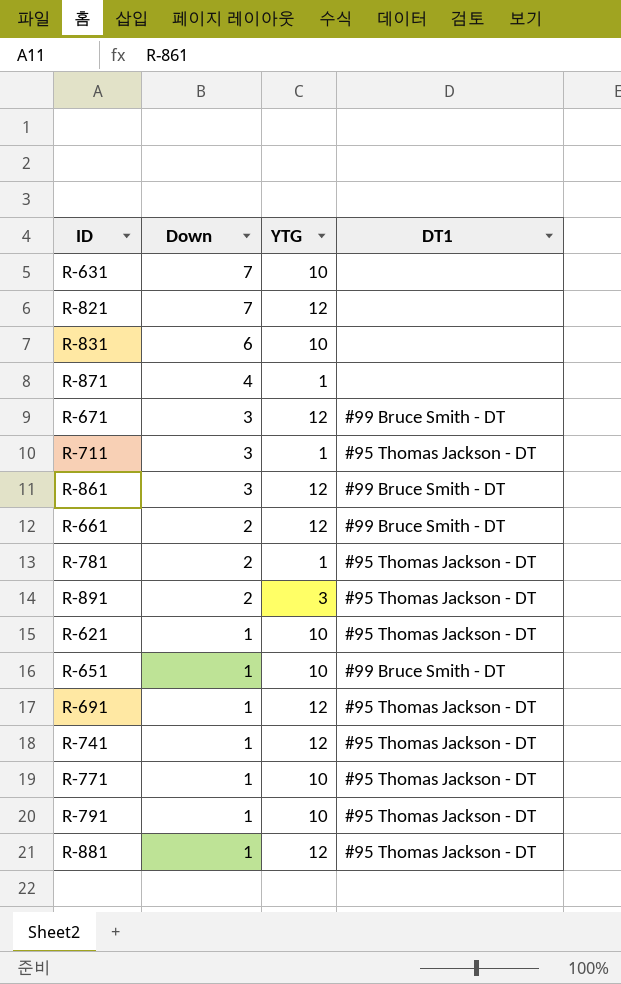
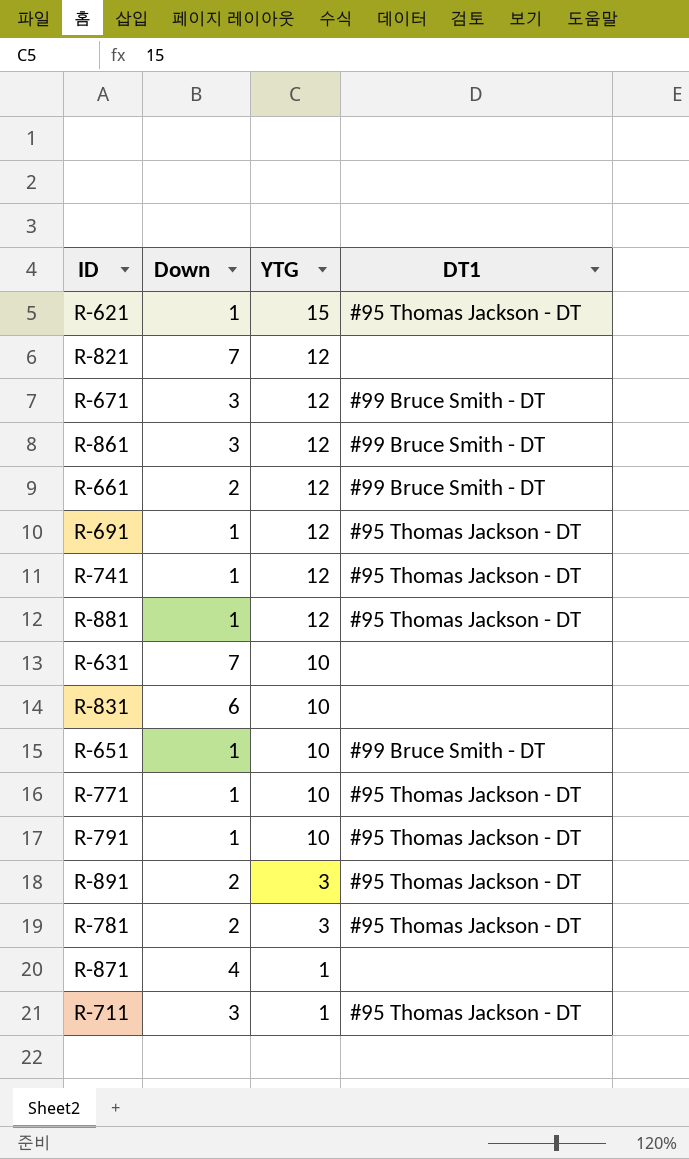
row order: Down descending -> YTG descending
R-621 | YTG: 10 -> 15
R-781 | YTG: 1 -> 3

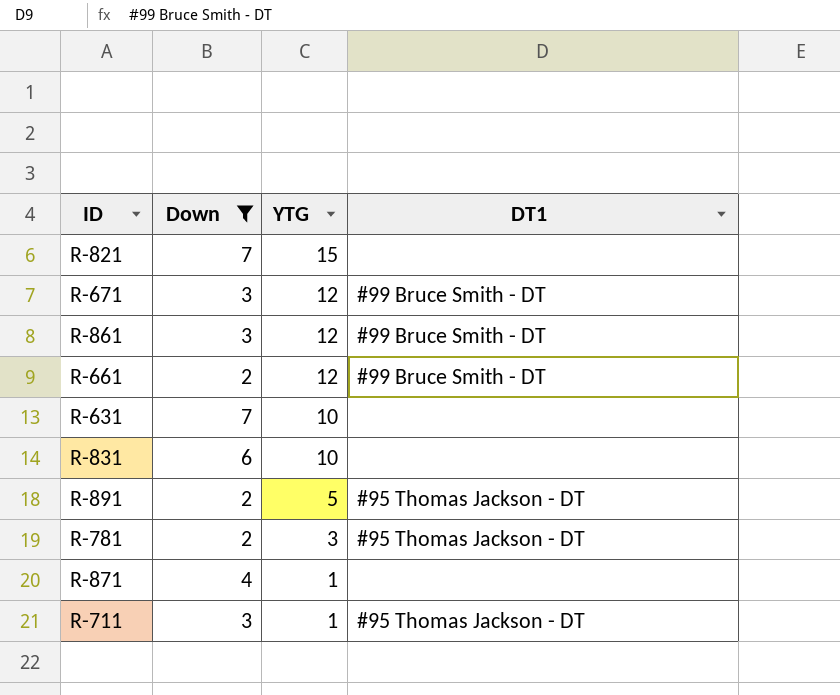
filter: none -> Down != 1
R-821 | YTG: 12 -> 15
R-891 | YTG: 3 -> 5

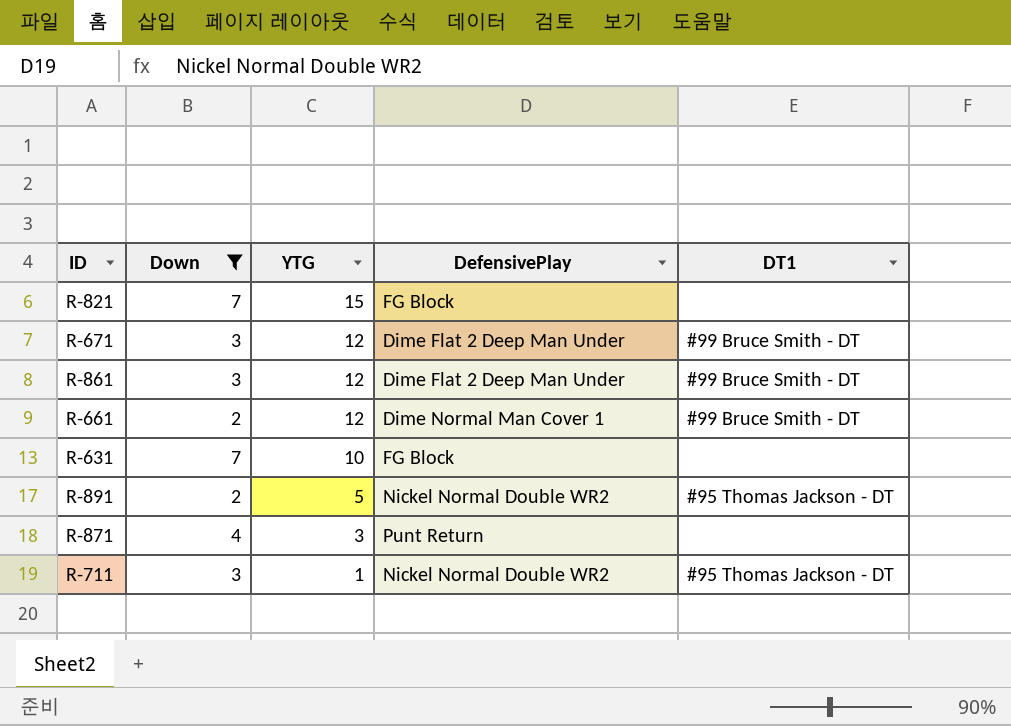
column DefensivePlay | position: none -> 4
row R-831: 6 | 10 | none -> none
row R-781: 2 | 3 | #95 Thomas Jackson - DT -> none
R-871 | YTG: 1 -> 3

